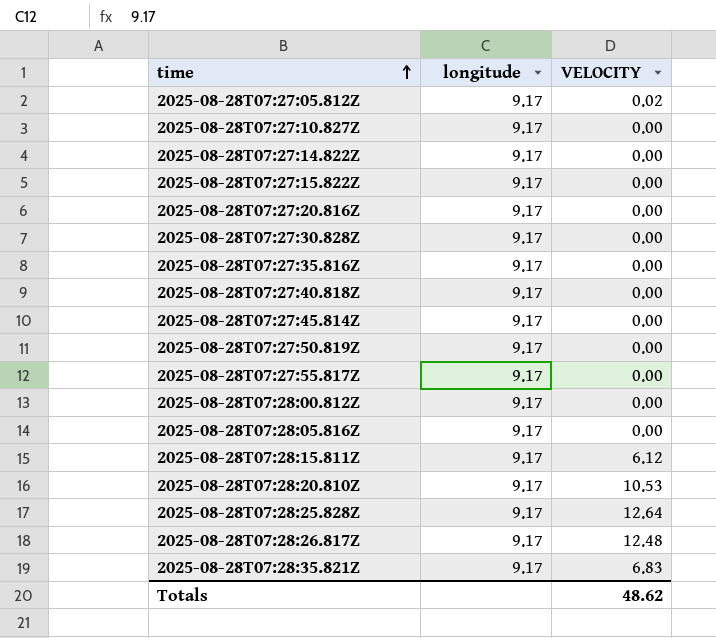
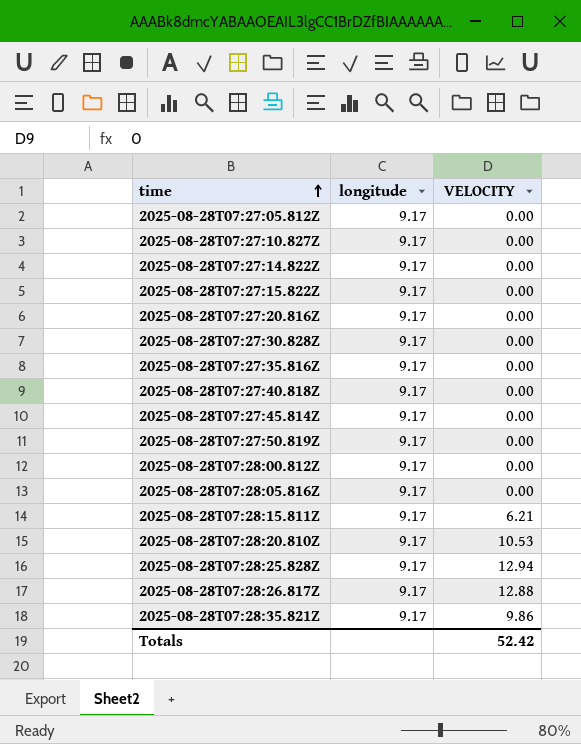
row 2025-08-28T07:27:55.817Z: 9.17 | 0.00 -> none
2025-08-28T07:27:05.812Z | VELOCITY: 0.02 -> 0.00
2025-08-28T07:28:15.811Z | VELOCITY: 6.12 -> 6.21
2025-08-28T07:28:25.828Z | VELOCITY: 12.64 -> 12.94
2025-08-28T07:28:26.817Z | VELOCITY: 12.48 -> 12.88
2025-08-28T07:28:35.821Z | VELOCITY: 6.83 -> 9.86
Totals | VELOCITY: 48.62 -> 52.42

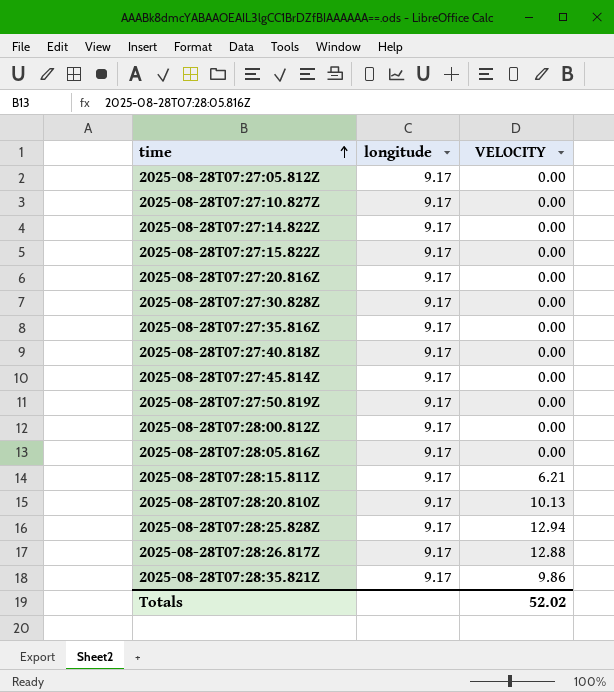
2025-08-28T07:28:20.810Z | VELOCITY: 10.53 -> 10.13
Totals | VELOCITY: 52.42 -> 52.02

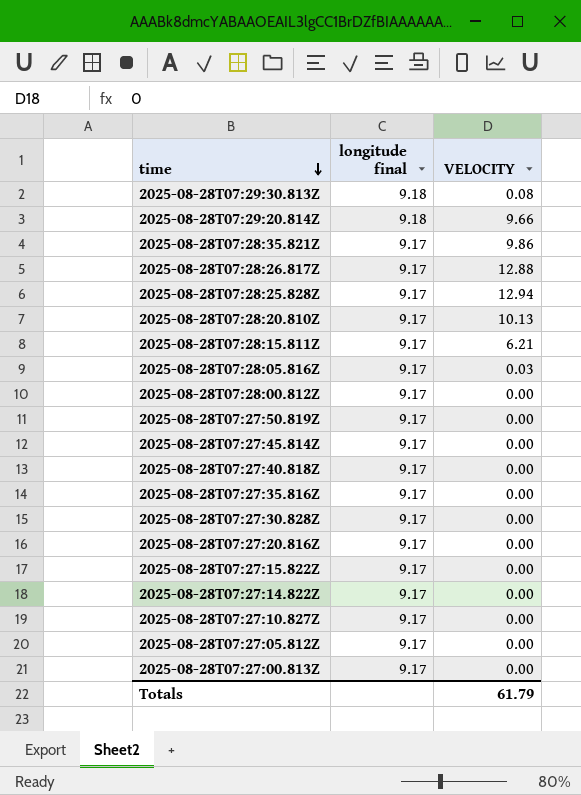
row order: time ascending -> time descending
column name: longitude -> longitude final
row 2025-08-28T07:29:30.813Z: none -> 9.18 | 0.08
row 2025-08-28T07:29:20.814Z: none -> 9.18 | 9.66
2025-08-28T07:28:05.816Z | VELOCITY: 0.00 -> 0.03
row 2025-08-28T07:27:00.813Z: none -> 9.17 | 0.00
Totals | VELOCITY: 52.02 -> 61.79

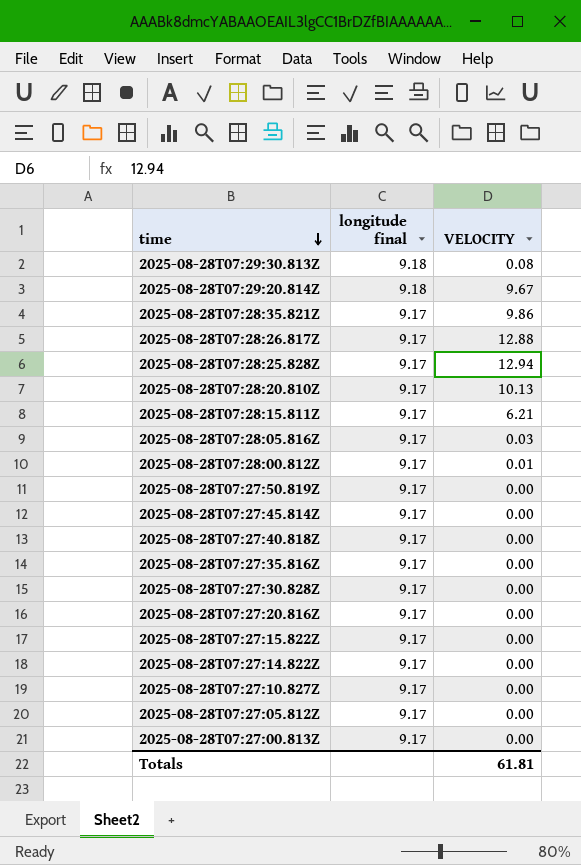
2025-08-28T07:29:20.814Z | VELOCITY: 9.66 -> 9.67
2025-08-28T07:28:00.812Z | VELOCITY: 0.00 -> 0.01
Totals | VELOCITY: 61.79 -> 61.81

